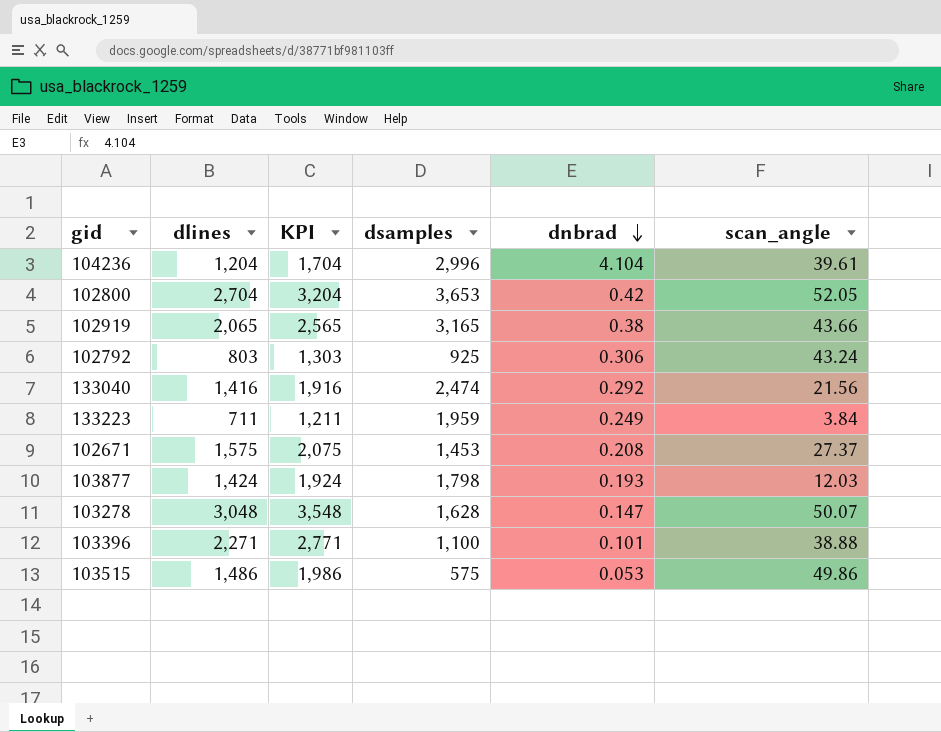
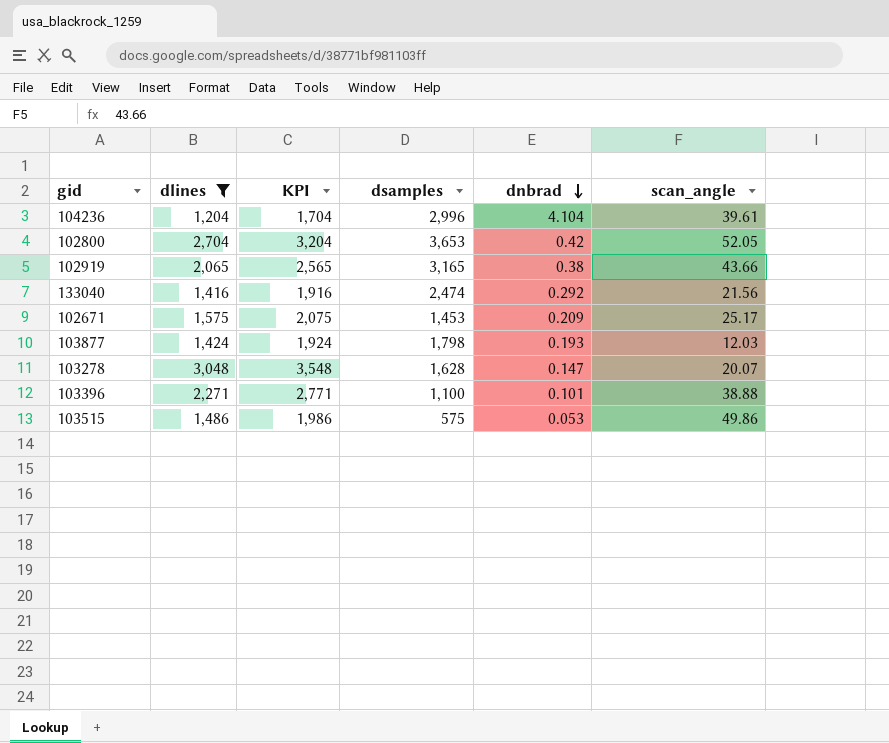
filter: none -> dlines >= 1,204
102671 | dnbrad: 0.208 -> 0.209
102671 | scan_angle: 27.37 -> 25.17
103278 | scan_angle: 50.07 -> 20.07

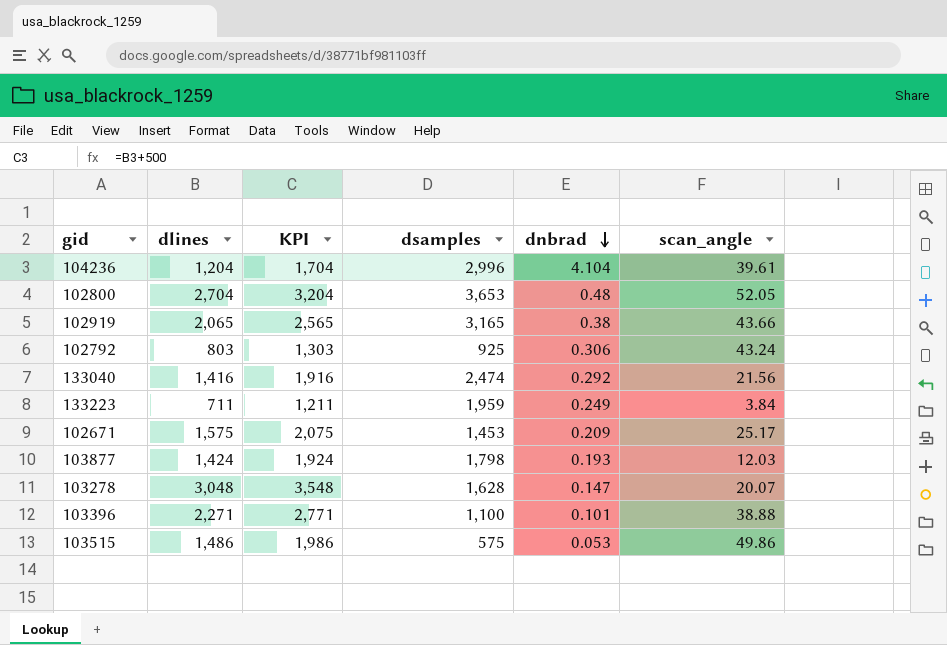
filter: dlines >= 1,204 -> none
102800 | dnbrad: 0.42 -> 0.48

